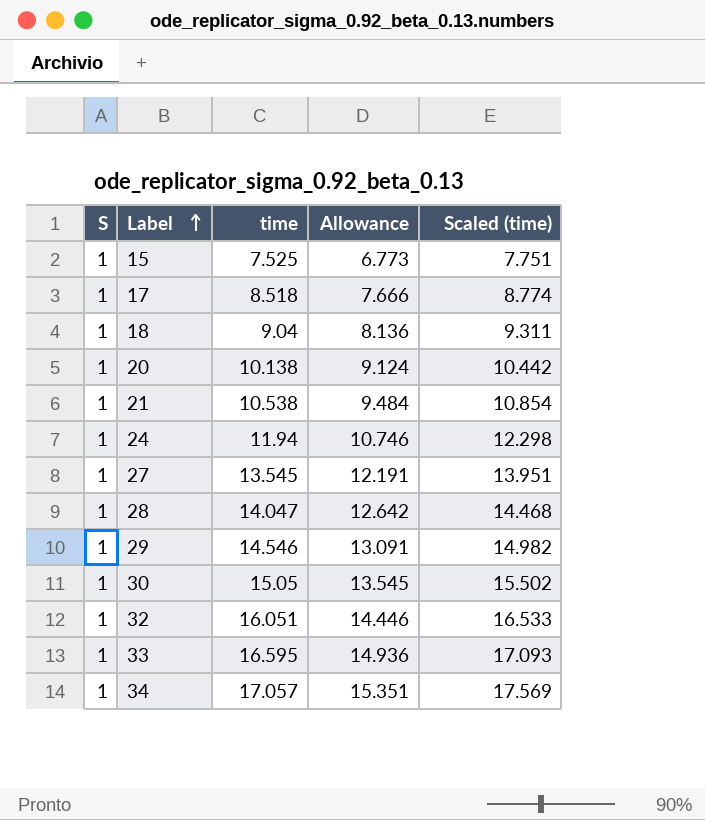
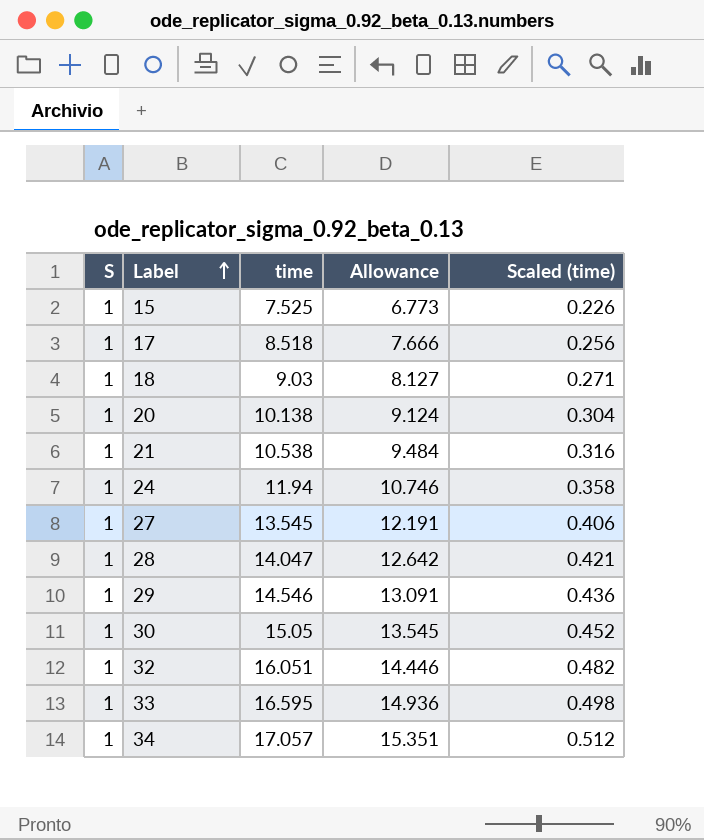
column Scaled (time) | formula: [time] * 1.03 -> [time] * 0.03
18 | time: 9.04 -> 9.03
18 | Allowance: 8.136 -> 8.127

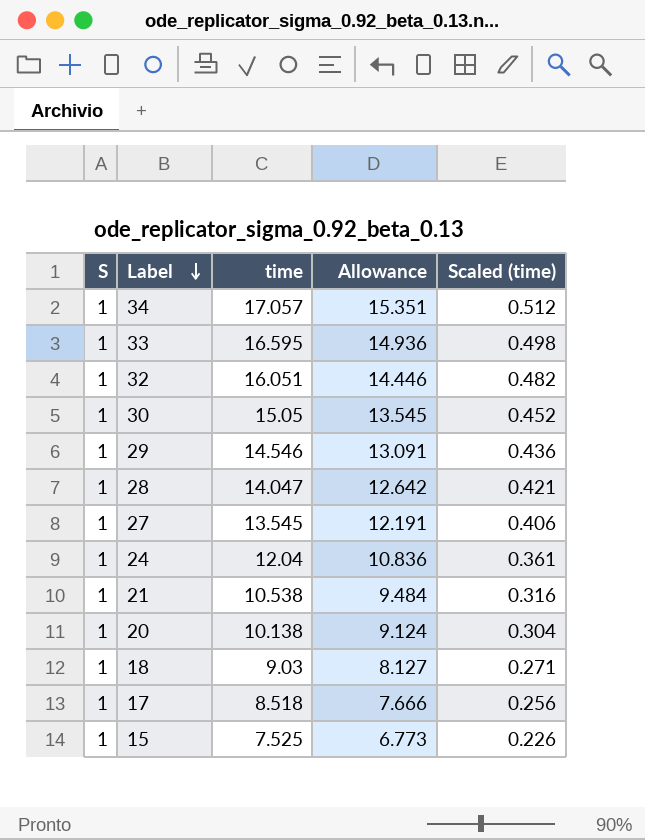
row order: Label ascending -> Label descending
24 | time: 11.94 -> 12.04
24 | Allowance: 10.746 -> 10.836
24 | Scaled (time): 0.358 -> 0.361

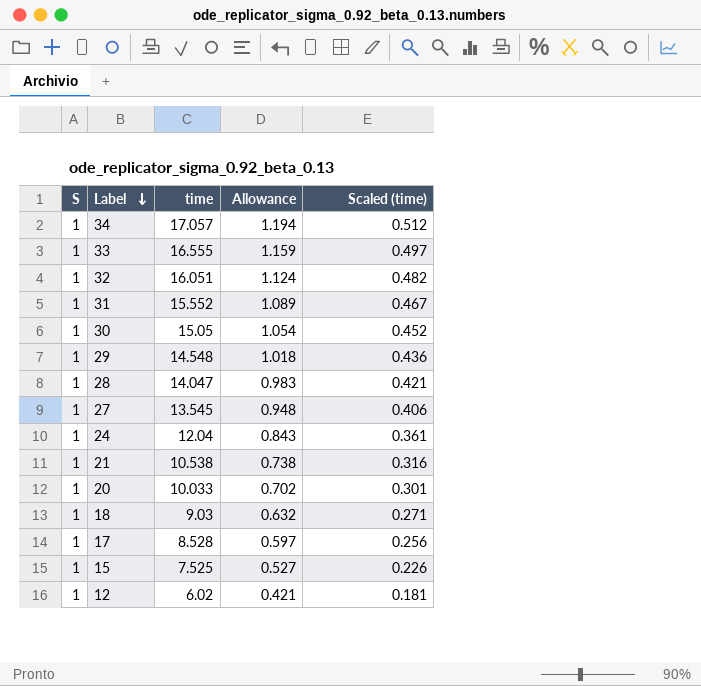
column Allowance | formula: [time] * 0.9 -> [time] * 0.07
33 | time: 16.595 -> 16.555
33 | Scaled (time): 0.498 -> 0.497
row 31: none -> 1 | 15.552 | 1.089 | 0.467
29 | time: 14.546 -> 14.548
20 | time: 10.138 -> 10.033
20 | Scaled (time): 0.304 -> 0.301
17 | time: 8.518 -> 8.528
row 12: none -> 1 | 6.02 | 0.421 | 0.181

